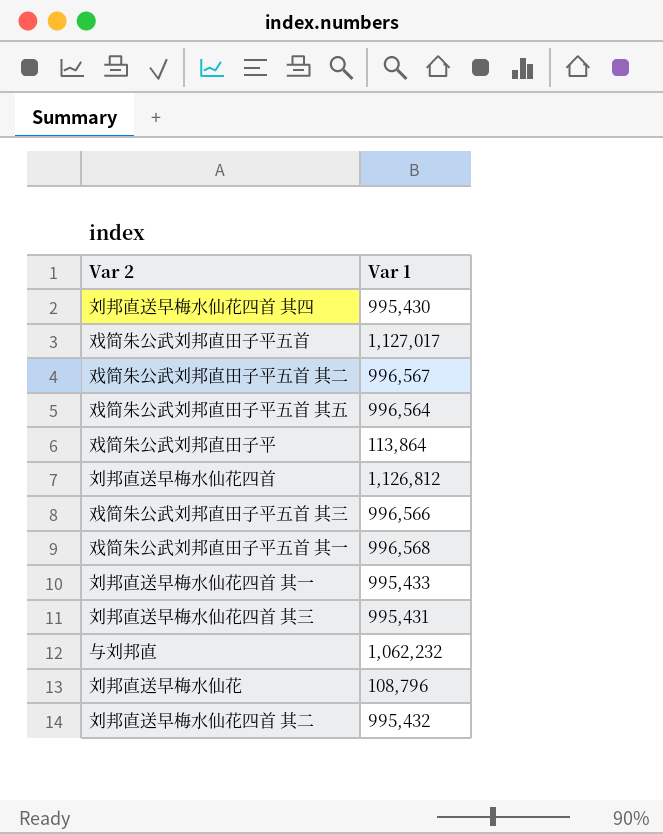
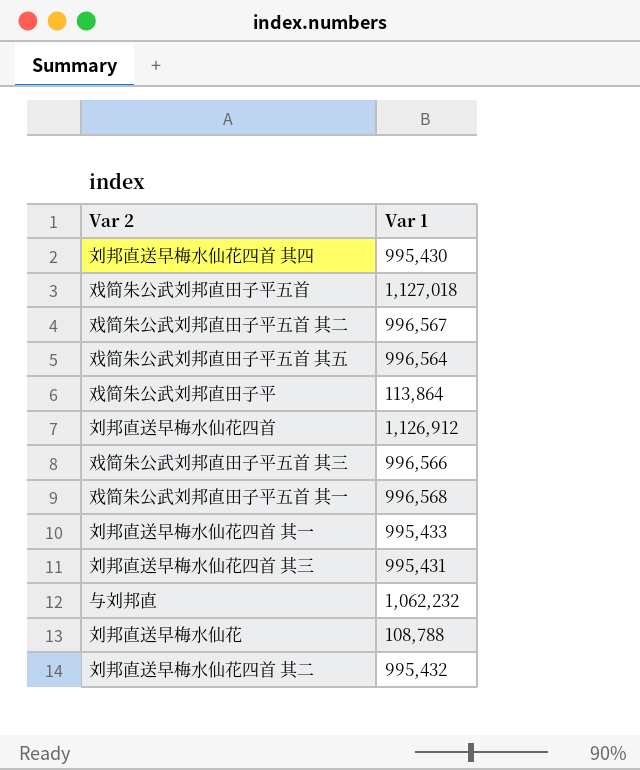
戏简朱公武刘邦直田子平五首 | Var 1: 1,127,017 -> 1,127,018
刘邦直送早梅水仙花四首 | Var 1: 1,126,812 -> 1,126,912
刘邦直送早梅水仙花 | Var 1: 108,796 -> 108,788

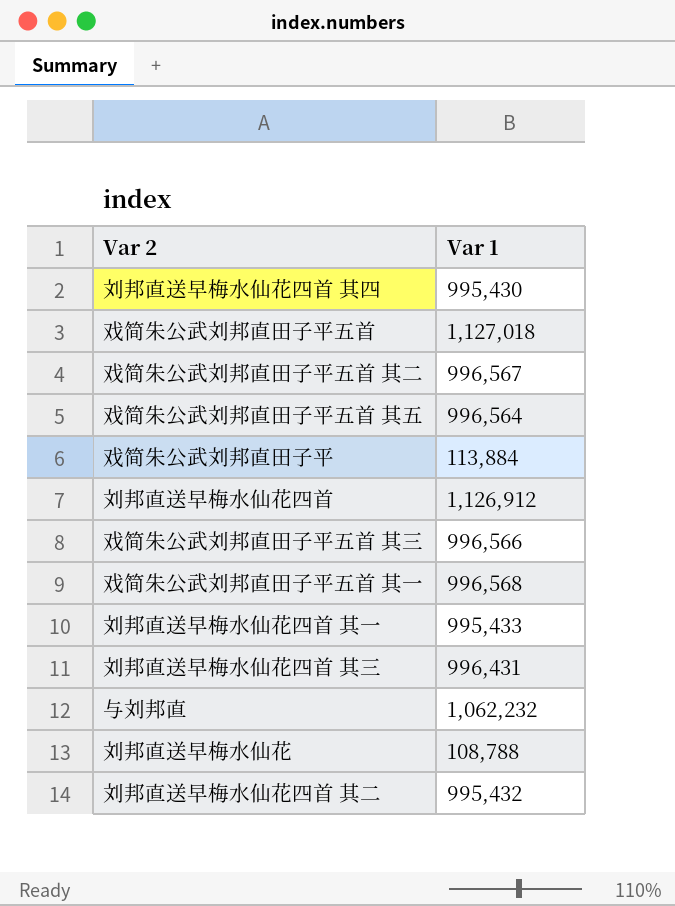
戏简朱公武刘邦直田子平 | Var 1: 113,864 -> 113,884
刘邦直送早梅水仙花四首 其三 | Var 1: 995,431 -> 996,431

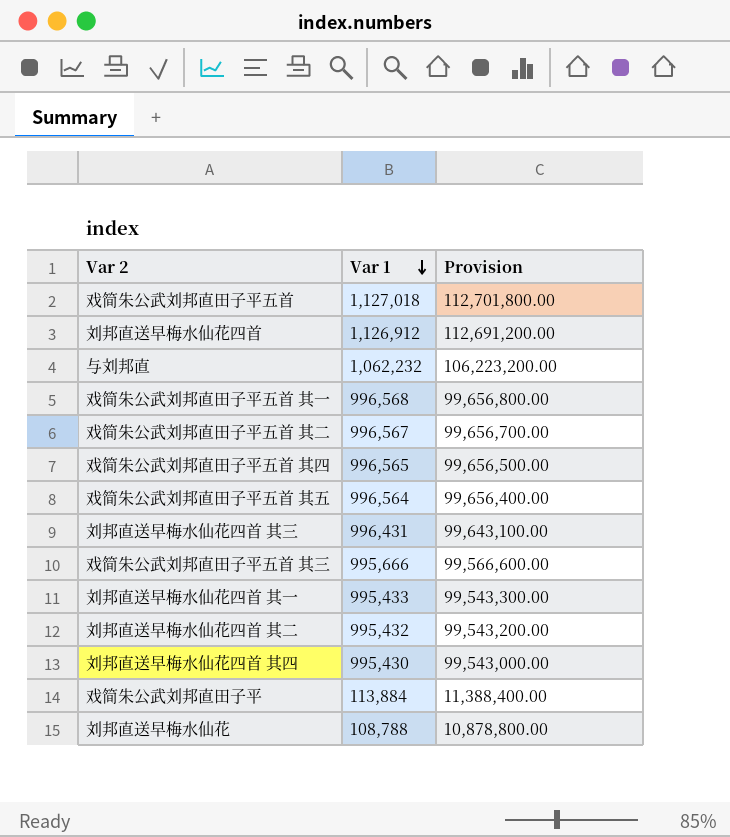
row order: none -> Var 1 descending
column Provision | formula: none -> [Var 1] * 100
row 戏简朱公武刘邦直田子平五首 其四: none -> 996,565 | 99,656,500.00
戏简朱公武刘邦直田子平五首 其三 | Var 1: 996,566 -> 995,666

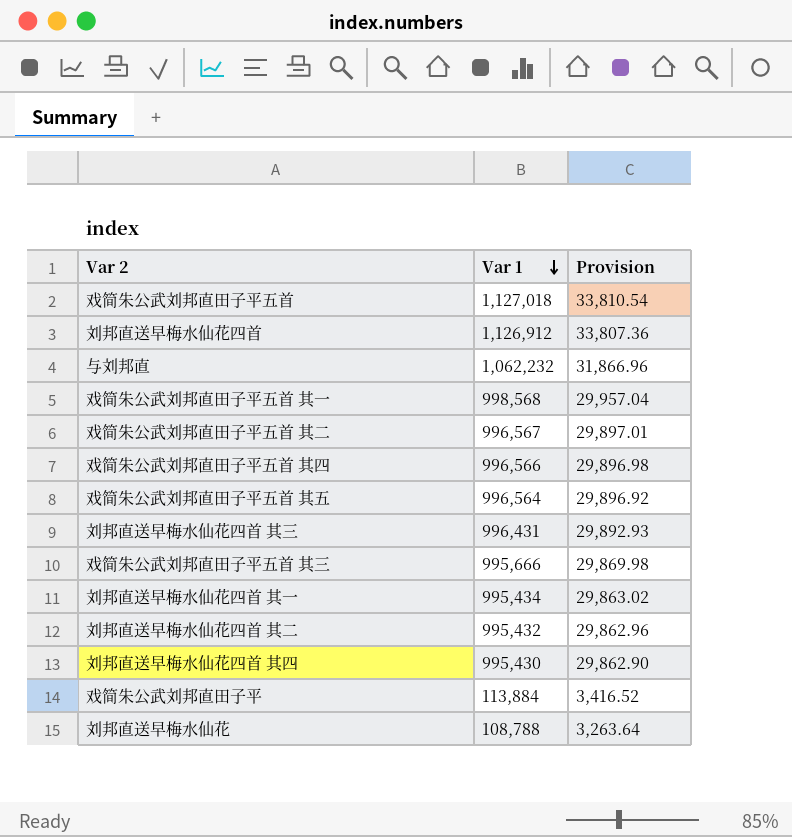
column Provision | formula: [Var 1] * 100 -> [Var 1] * 0.03
戏简朱公武刘邦直田子平五首 其一 | Var 1: 996,568 -> 998,568
戏简朱公武刘邦直田子平五首 其四 | Var 1: 996,565 -> 996,566
刘邦直送早梅水仙花四首 其一 | Var 1: 995,433 -> 995,434

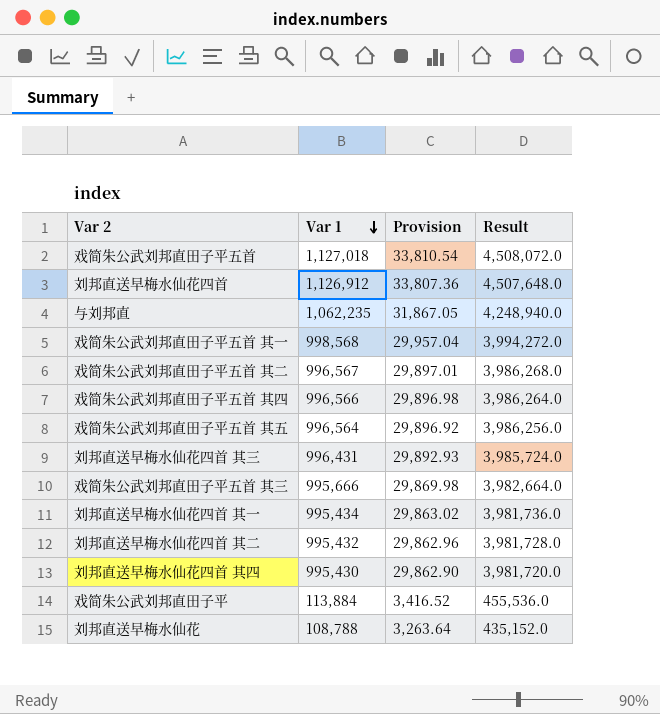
column Result | formula: none -> [Var 1] * 4
与刘邦直 | Var 1: 1,062,232 -> 1,062,235
与刘邦直 | Provision: 31,866.96 -> 31,867.05

